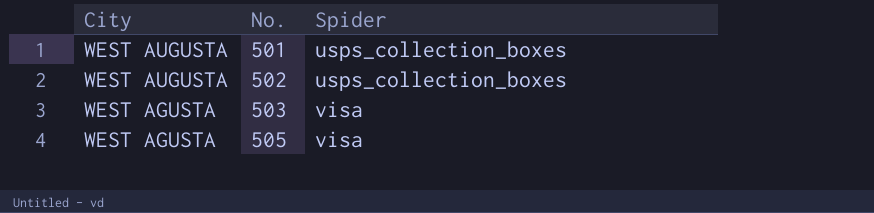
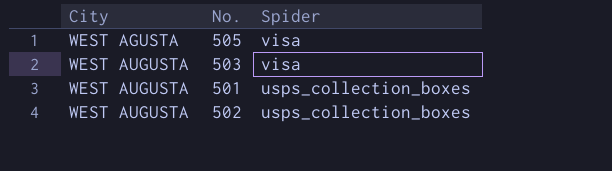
row order: City descending -> City ascending
503 | City: WEST AGUSTA -> WEST AUGUSTA

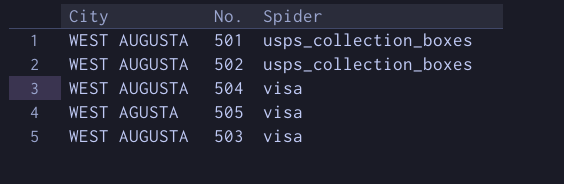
row order: City ascending -> Spider ascending
row 504: none -> WEST AUGUSTA | visa

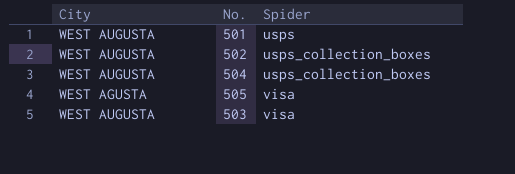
501 | Spider: usps_collection_boxes -> usps
504 | Spider: visa -> usps_collection_boxes

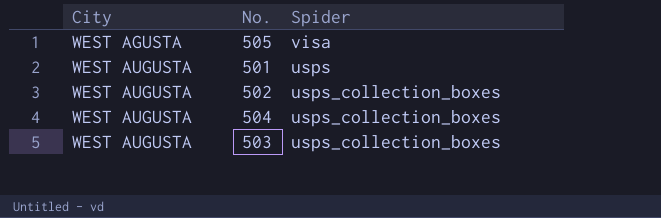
row order: Spider ascending -> City ascending
503 | Spider: visa -> usps_collection_boxes

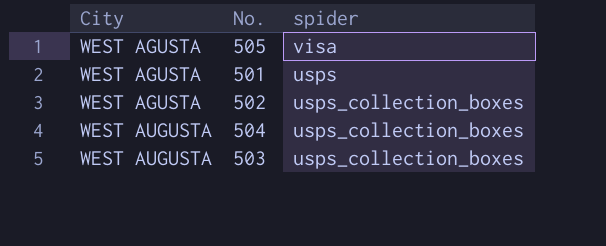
column name: Spider -> spider
501 | City: WEST AUGUSTA -> WEST AGUSTA
502 | City: WEST AUGUSTA -> WEST AGUSTA

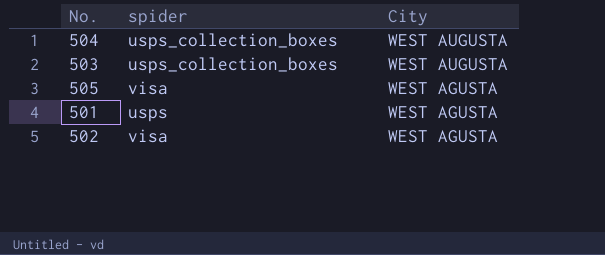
row order: City ascending -> City descending
column City | position: 1 -> 3
502 | spider: usps_collection_boxes -> visa

